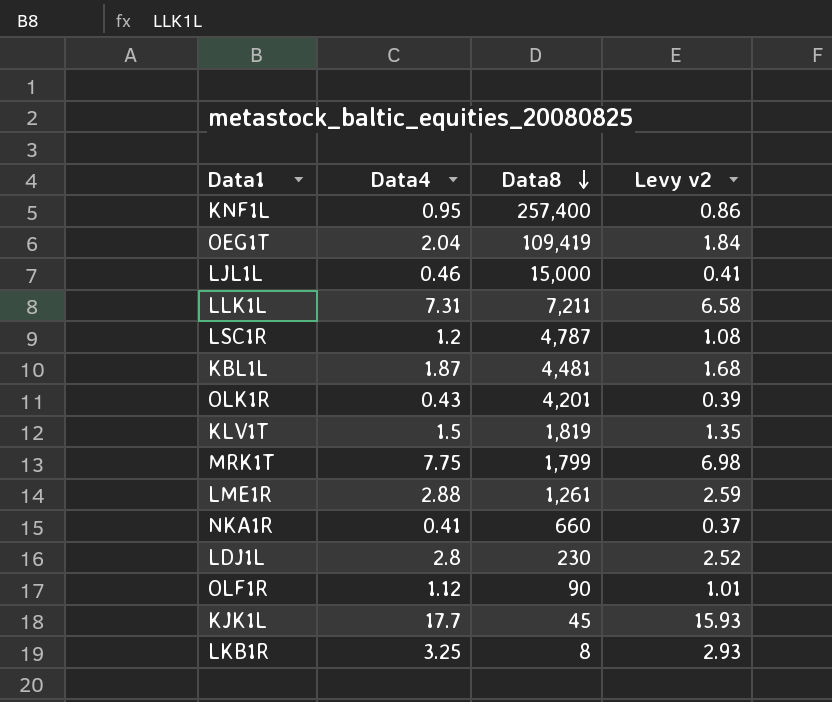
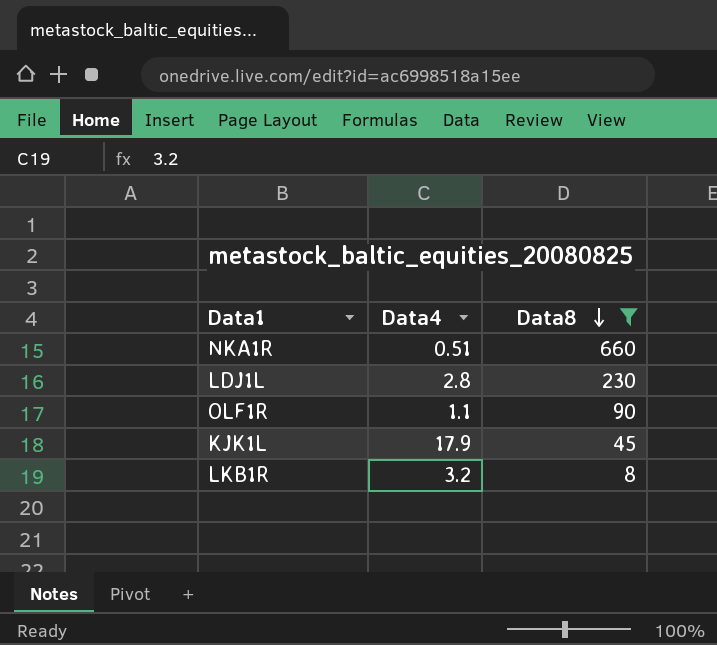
filter: none -> Data8 <= 660
column Levy v2 | formula: [Data4] * 0.9 -> none
NKA1R | Data4: 0.41 -> 0.51
OLF1R | Data4: 1.12 -> 1.1
KJK1L | Data4: 17.7 -> 17.9
LKB1R | Data4: 3.25 -> 3.2

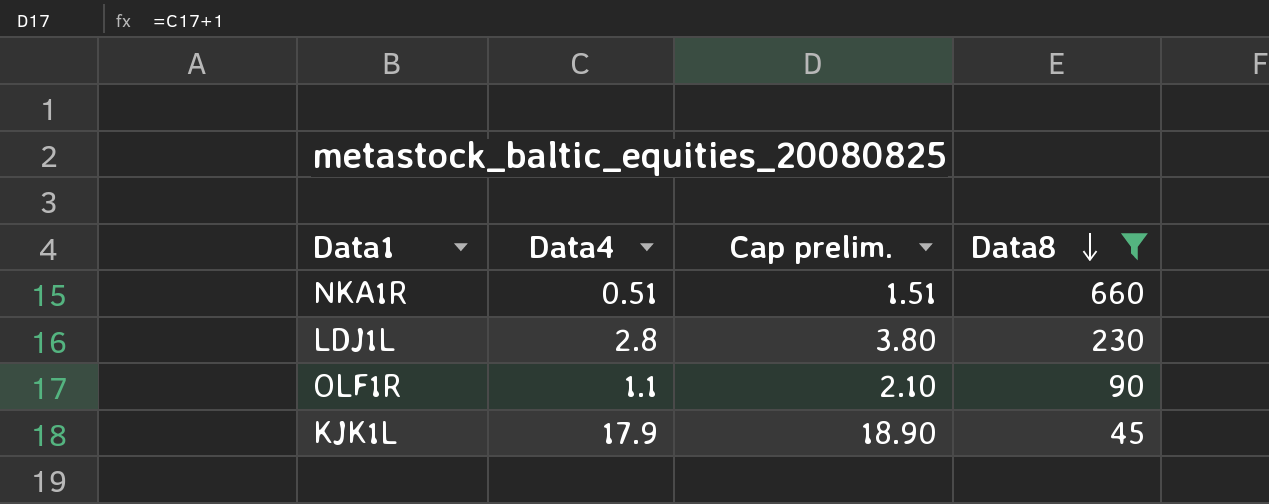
column Cap prelim. | formula: none -> [Data4] + 1
row LKB1R: 3.2 | 8 -> none

